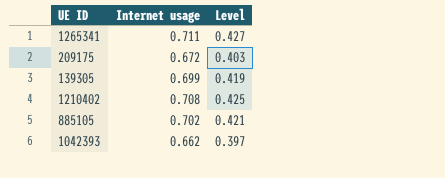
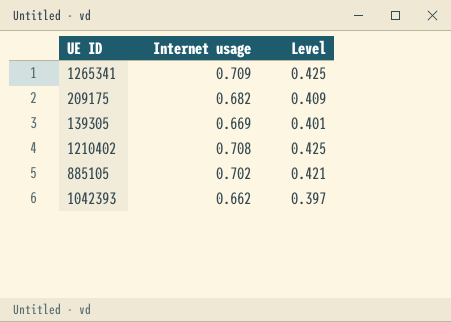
1265341 | Internet usage: 0.711 -> 0.709
1265341 | Level: 0.427 -> 0.425
209175 | Internet usage: 0.672 -> 0.682
209175 | Level: 0.403 -> 0.409
139305 | Internet usage: 0.699 -> 0.669
139305 | Level: 0.419 -> 0.401

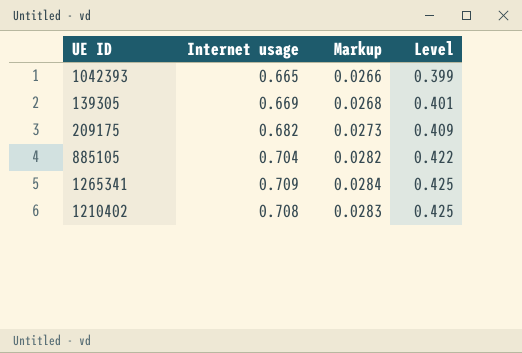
row order: none -> Level ascending
column Markup | formula: none -> [Internet usage] * 0.04
1042393 | Internet usage: 0.662 -> 0.665
1042393 | Level: 0.397 -> 0.399
885105 | Internet usage: 0.702 -> 0.704
885105 | Level: 0.421 -> 0.422

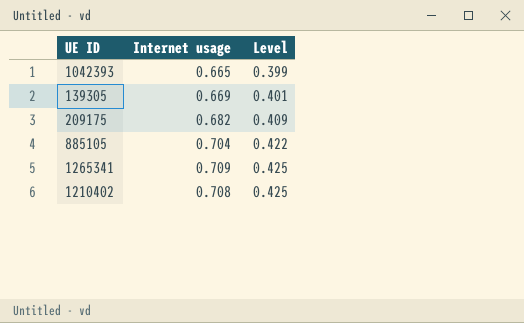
column Markup | formula: [Internet usage] * 0.04 -> none

